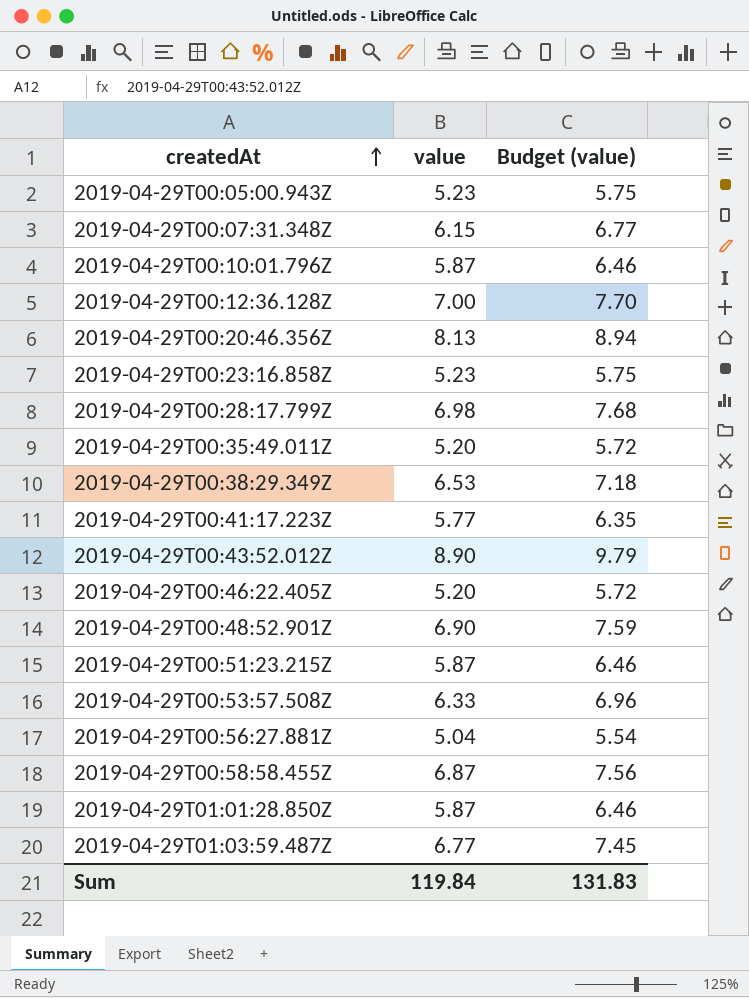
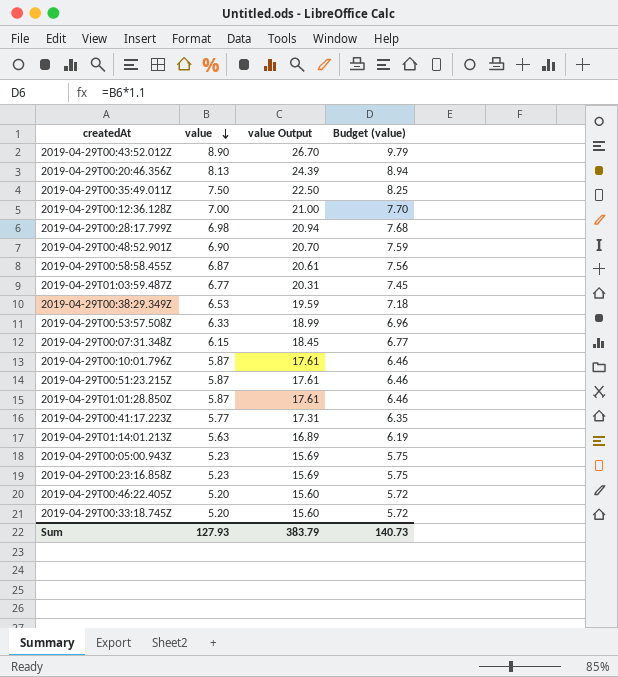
row order: createdAt ascending -> value descending
column value Output | formula: none -> [value] * 3
row 2019-04-29T00:56:27.881Z: 5.04 | 5.54 -> none
2019-04-29T00:35:49.011Z | value: 5.20 -> 7.50
2019-04-29T00:35:49.011Z | Budget (value): 5.72 -> 8.25
row 2019-04-29T01:14:01.213Z: none -> 5.63 | 16.89 | 6.19
row 2019-04-29T00:33:18.745Z: none -> 5.20 | 15.60 | 5.72
Sum | value: 119.84 -> 127.93
Sum | Budget (value): 131.83 -> 140.73

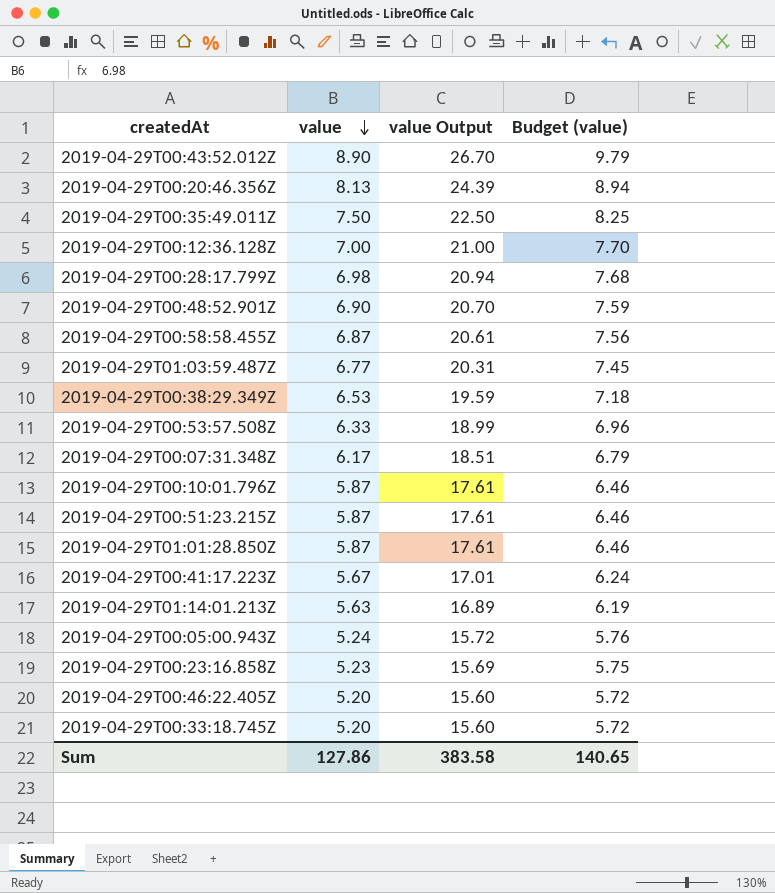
2019-04-29T00:07:31.348Z | value: 6.15 -> 6.17
2019-04-29T00:07:31.348Z | value Output: 18.45 -> 18.51
2019-04-29T00:07:31.348Z | Budget (value): 6.77 -> 6.79
2019-04-29T00:41:17.223Z | value: 5.77 -> 5.67
2019-04-29T00:41:17.223Z | value Output: 17.31 -> 17.01
2019-04-29T00:41:17.223Z | Budget (value): 6.35 -> 6.24
2019-04-29T00:05:00.943Z | value: 5.23 -> 5.24
2019-04-29T00:05:00.943Z | value Output: 15.69 -> 15.72
2019-04-29T00:05:00.943Z | Budget (value): 5.75 -> 5.76
Sum | value: 127.93 -> 127.86
Sum | value Output: 383.79 -> 383.58
Sum | Budget (value): 140.73 -> 140.65

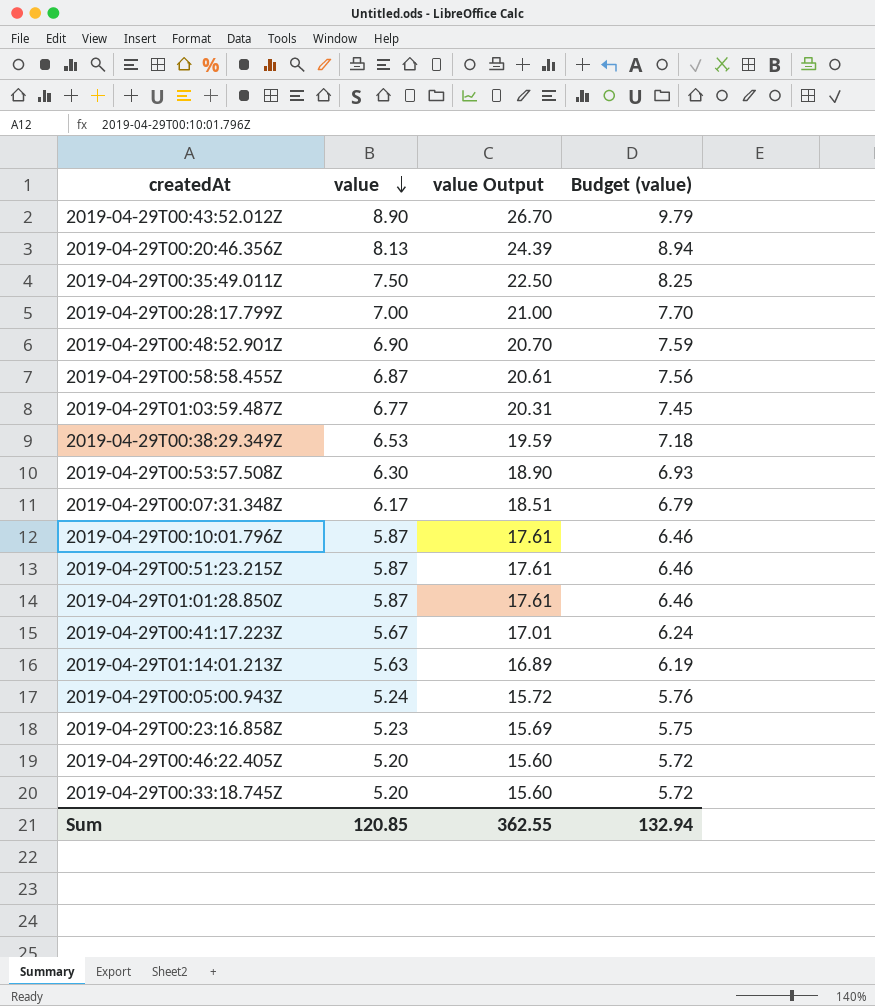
row 2019-04-29T00:12:36.128Z: 7.00 | 21.00 | 7.70 -> none
2019-04-29T00:28:17.799Z | value: 6.98 -> 7.00
2019-04-29T00:28:17.799Z | value Output: 20.94 -> 21.00
2019-04-29T00:28:17.799Z | Budget (value): 7.68 -> 7.70
2019-04-29T00:53:57.508Z | value: 6.33 -> 6.30
2019-04-29T00:53:57.508Z | value Output: 18.99 -> 18.90
2019-04-29T00:53:57.508Z | Budget (value): 6.96 -> 6.93
Sum | value: 127.86 -> 120.85
Sum | value Output: 383.58 -> 362.55
Sum | Budget (value): 140.65 -> 132.94

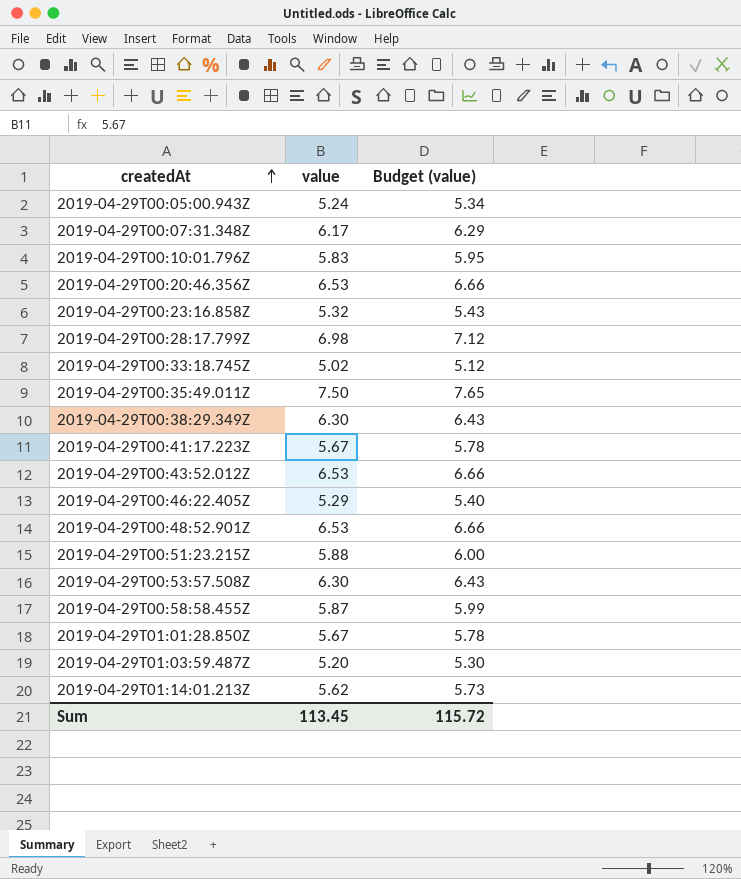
row order: value descending -> createdAt ascending
column value Output | formula: [value] * 3 -> none
column Budget (value) | formula: [value] * 1.1 -> [value] * 1.02
2019-04-29T00:10:01.796Z | value: 5.87 -> 5.83
2019-04-29T00:20:46.356Z | value: 8.13 -> 6.53
2019-04-29T00:23:16.858Z | value: 5.23 -> 5.32
2019-04-29T00:28:17.799Z | value: 7.00 -> 6.98
2019-04-29T00:33:18.745Z | value: 5.20 -> 5.02
2019-04-29T00:38:29.349Z | value: 6.53 -> 6.30
2019-04-29T00:43:52.012Z | value: 8.90 -> 6.53
2019-04-29T00:46:22.405Z | value: 5.20 -> 5.29
2019-04-29T00:48:52.901Z | value: 6.90 -> 6.53
2019-04-29T00:51:23.215Z | value: 5.87 -> 5.88
2019-04-29T00:58:58.455Z | value: 6.87 -> 5.87
2019-04-29T01:01:28.850Z | value: 5.87 -> 5.67
2019-04-29T01:03:59.487Z | value: 6.77 -> 5.20
2019-04-29T01:14:01.213Z | value: 5.63 -> 5.62
Sum | value: 120.85 -> 113.45
Sum | Budget (value): 132.94 -> 115.72

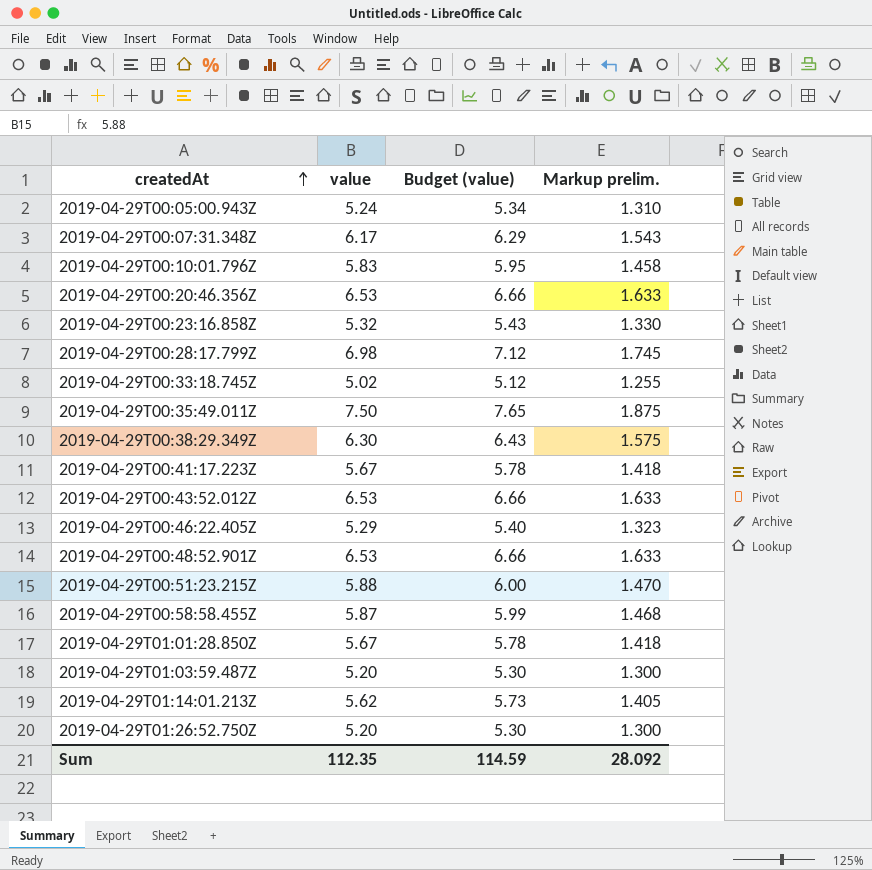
column Markup prelim. | formula: none -> [value] * 0.25
row 2019-04-29T00:53:57.508Z: 6.30 | 6.43 -> none
row 2019-04-29T01:26:52.750Z: none -> 5.20 | 5.30 | 1.300
Sum | value: 113.45 -> 112.35
Sum | Budget (value): 115.72 -> 114.59

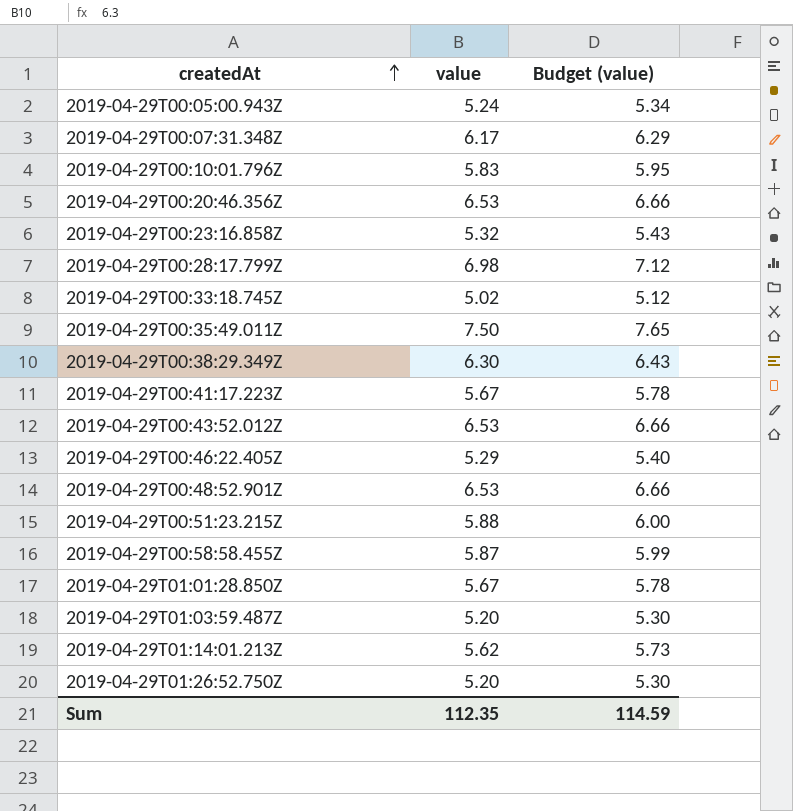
column Markup prelim. | formula: [value] * 0.25 -> none

